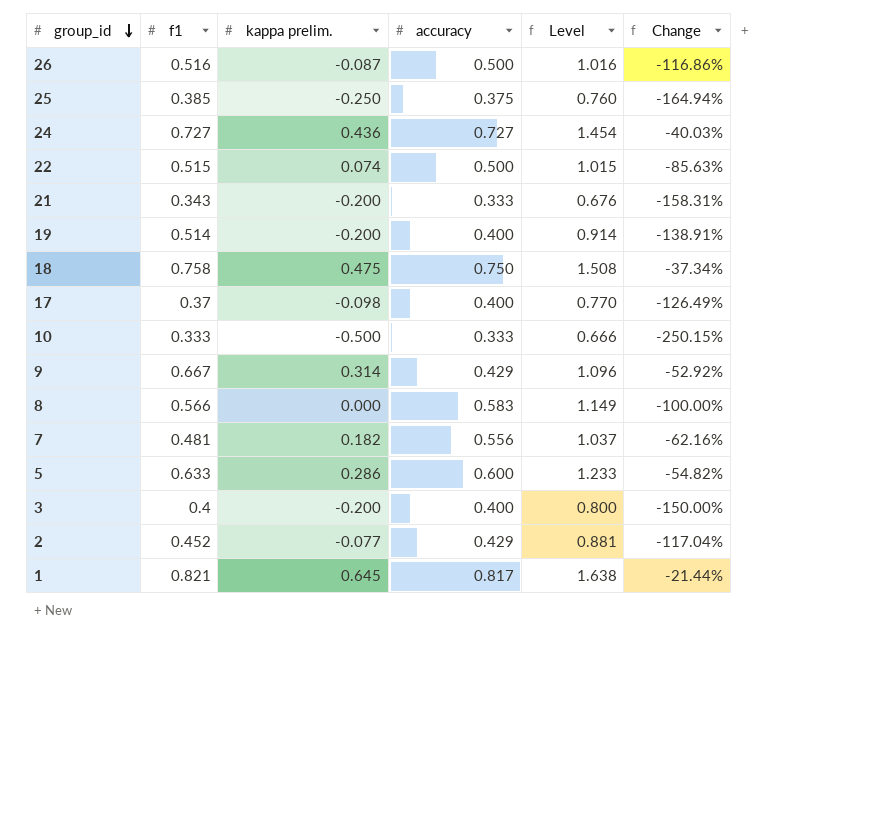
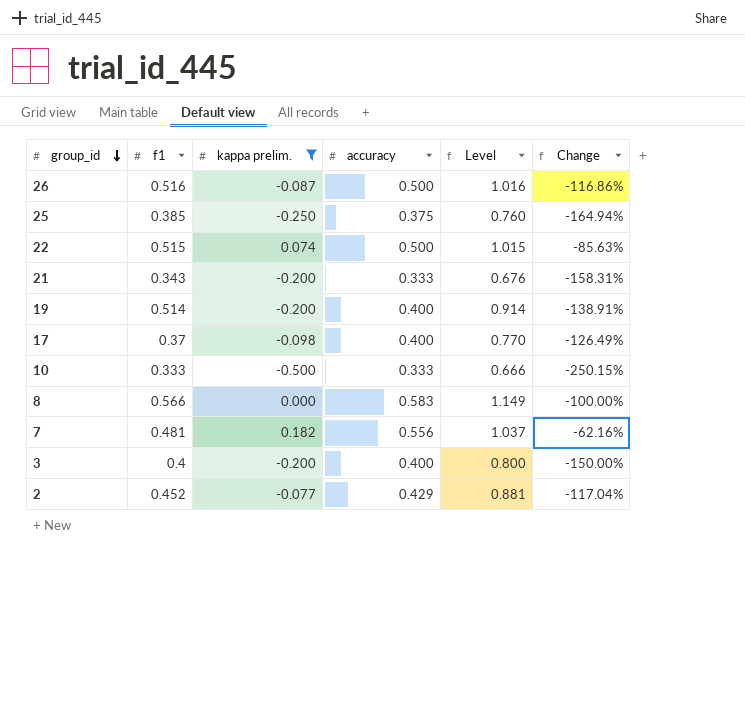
filter: none -> kappa prelim. <= 0.182

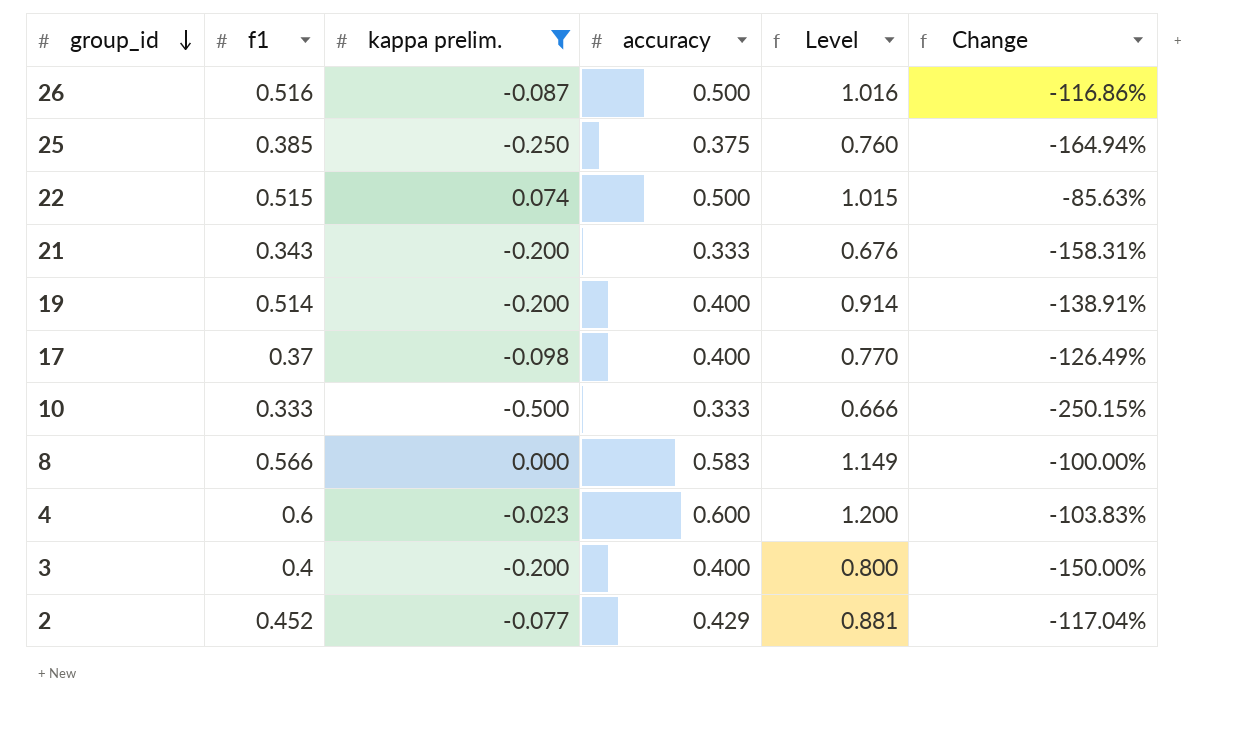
row 7: 0.481 | 0.182 | 0.556 | 1.037 | -62.16% -> none
row 4: none -> 0.6 | -0.023 | 0.600 | 1.200 | -103.83%

